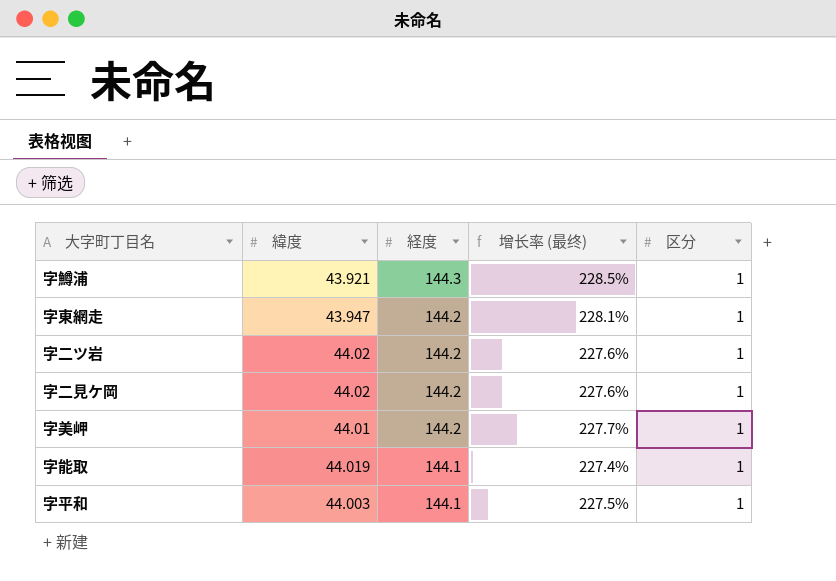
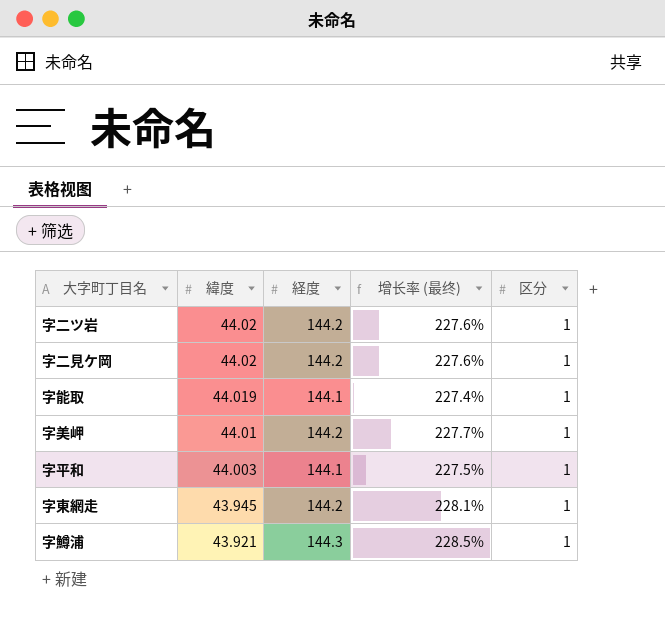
row order: 経度 descending -> 緯度 descending
字東網走 | 緯度: 43.947 -> 43.945

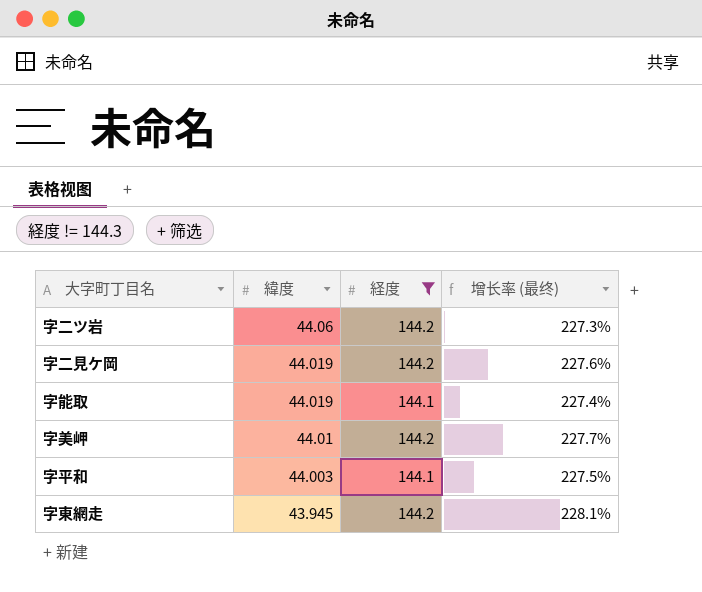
filter: none -> 経度 != 144.3
column 区分 | position: 5 -> none
字二ツ岩 | 緯度: 44.02 -> 44.06
字二ツ岩 | 增长率 (最终): 227.6% -> 227.3%
字二見ケ岡 | 緯度: 44.02 -> 44.019

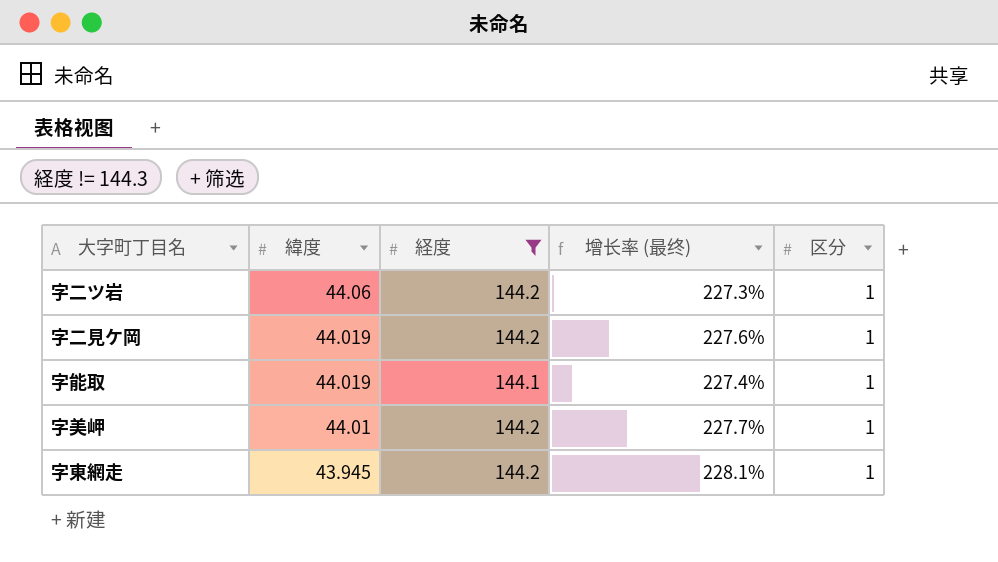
column 区分 | position: none -> 5
row 字平和: 44.003 | 144.1 | 227.5% -> none

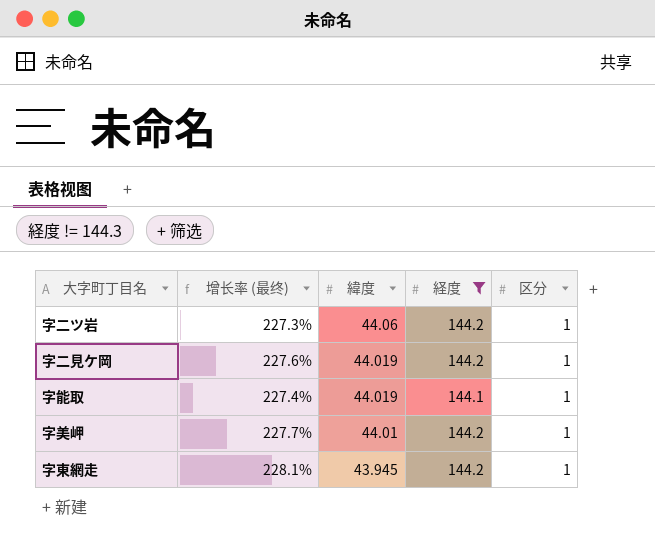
column 增长率 (最终) | position: 4 -> 2

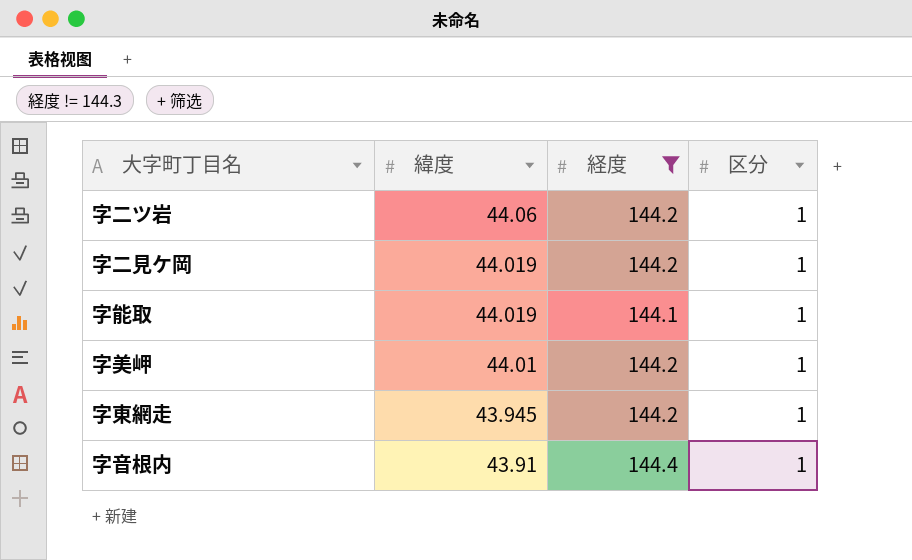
column 增长率 (最终) | formula: ([経度] - [緯度]) / [緯度] -> none
row 字音根内: none -> 43.91 | 144.4 | 1

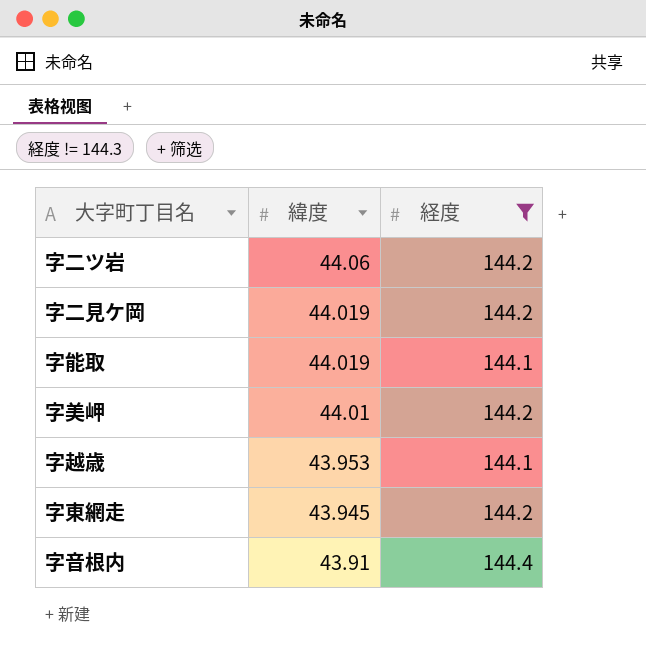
column 区分 | position: 4 -> none
row 字越歳: none -> 43.953 | 144.1

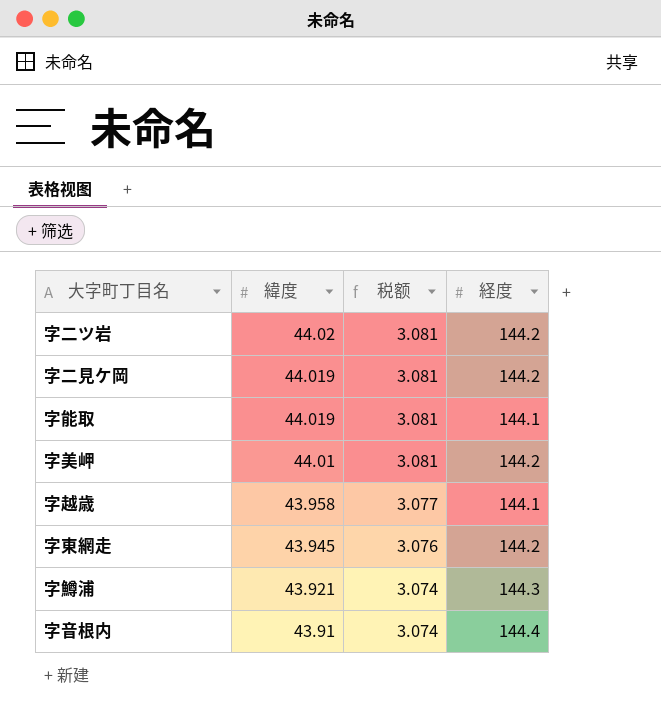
filter: 経度 != 144.3 -> none
column 税额 | formula: none -> [緯度] * 0.07
字二ツ岩 | 緯度: 44.06 -> 44.02
字越歳 | 緯度: 43.953 -> 43.958

